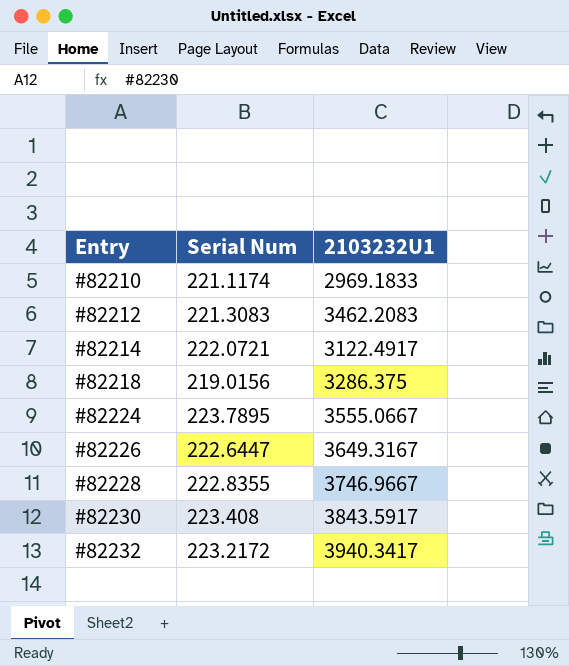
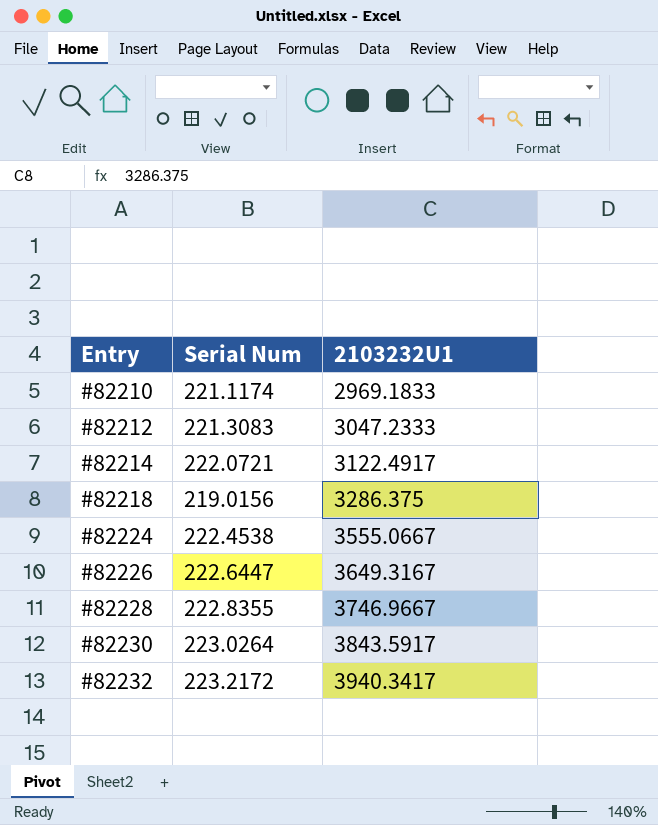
#82212 | 2103232U1: 3462.2083 -> 3047.2333
#82224 | Serial Num: 223.7895 -> 222.4538
#82230 | Serial Num: 223.408 -> 223.0264

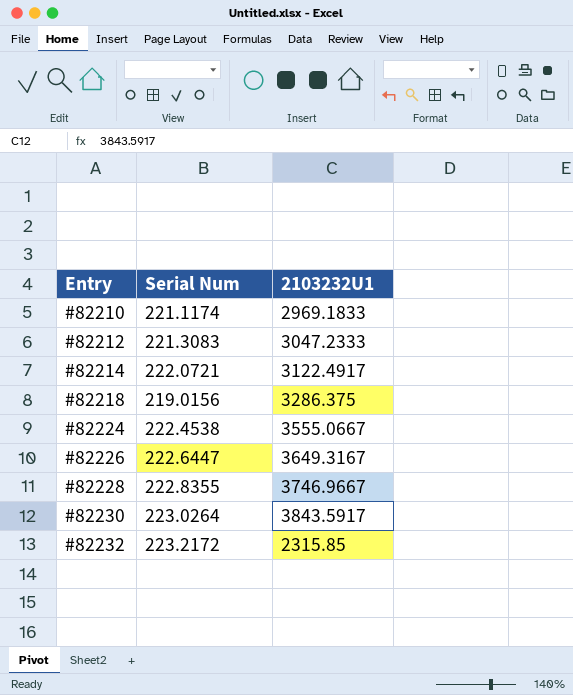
#82232 | 2103232U1: 3940.3417 -> 2315.85

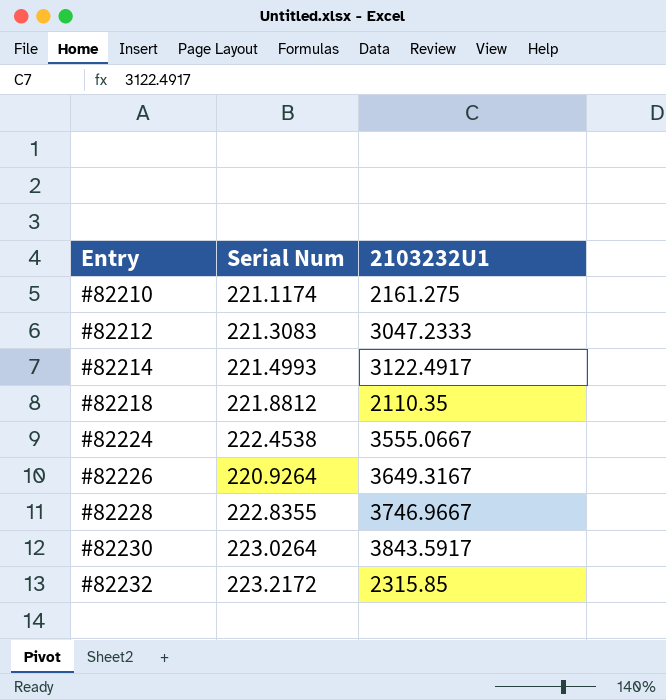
#82210 | 2103232U1: 2969.1833 -> 2161.275
#82214 | Serial Num: 222.0721 -> 221.4993
#82218 | Serial Num: 219.0156 -> 221.8812
#82218 | 2103232U1: 3286.375 -> 2110.35
#82226 | Serial Num: 222.6447 -> 220.9264

